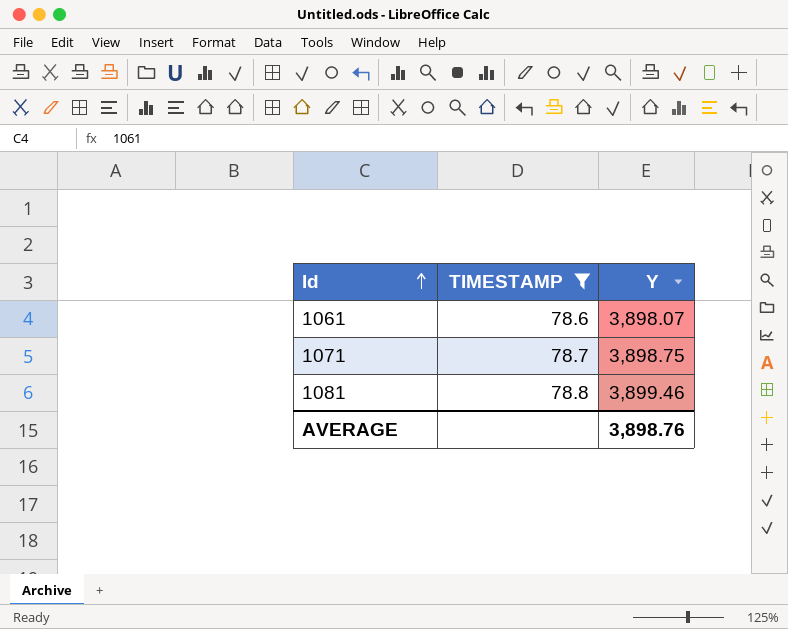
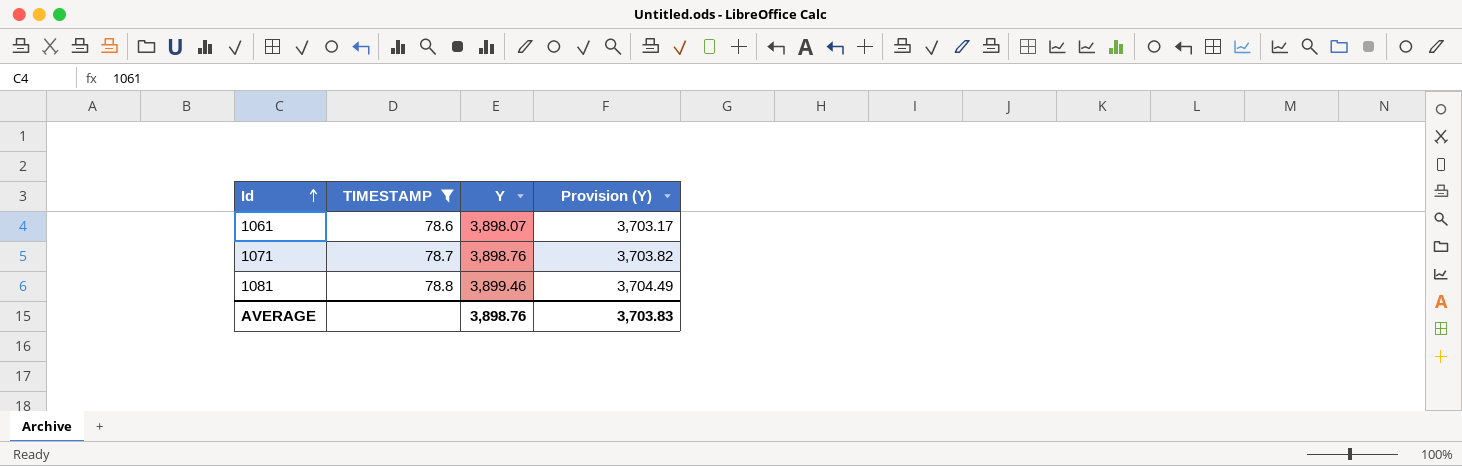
column Provision (Y) | formula: none -> [Y] * 0.95
1071 | Y: 3,898.75 -> 3,898.76

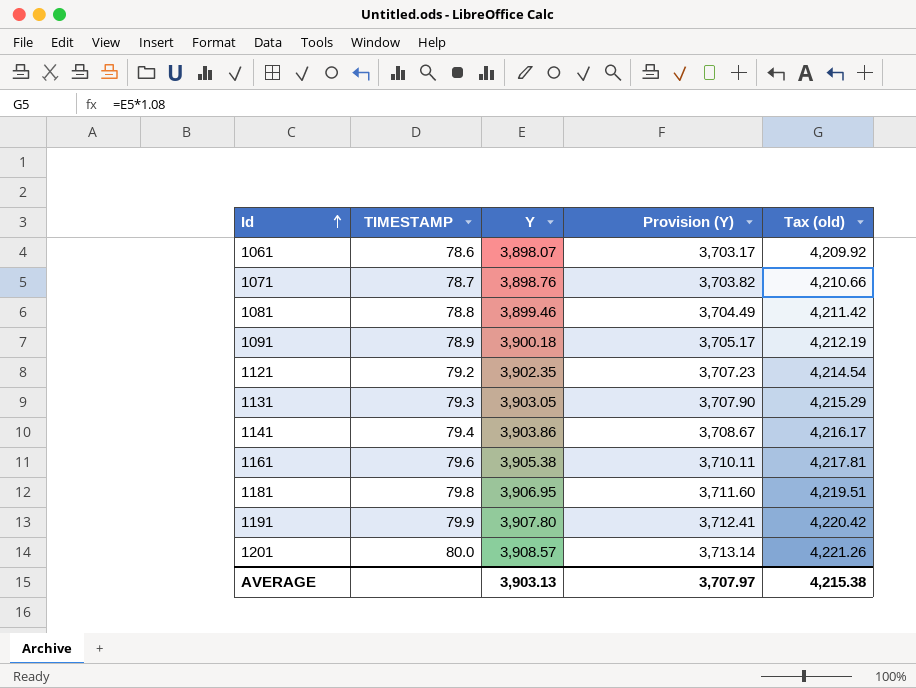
filter: TIMESTAMP <= 78.8 -> none
column Tax (old) | formula: none -> [Y] * 1.08
AVERAGE | Y: 3,898.76 -> 3,903.13
AVERAGE | Provision (Y): 3,703.83 -> 3,707.97

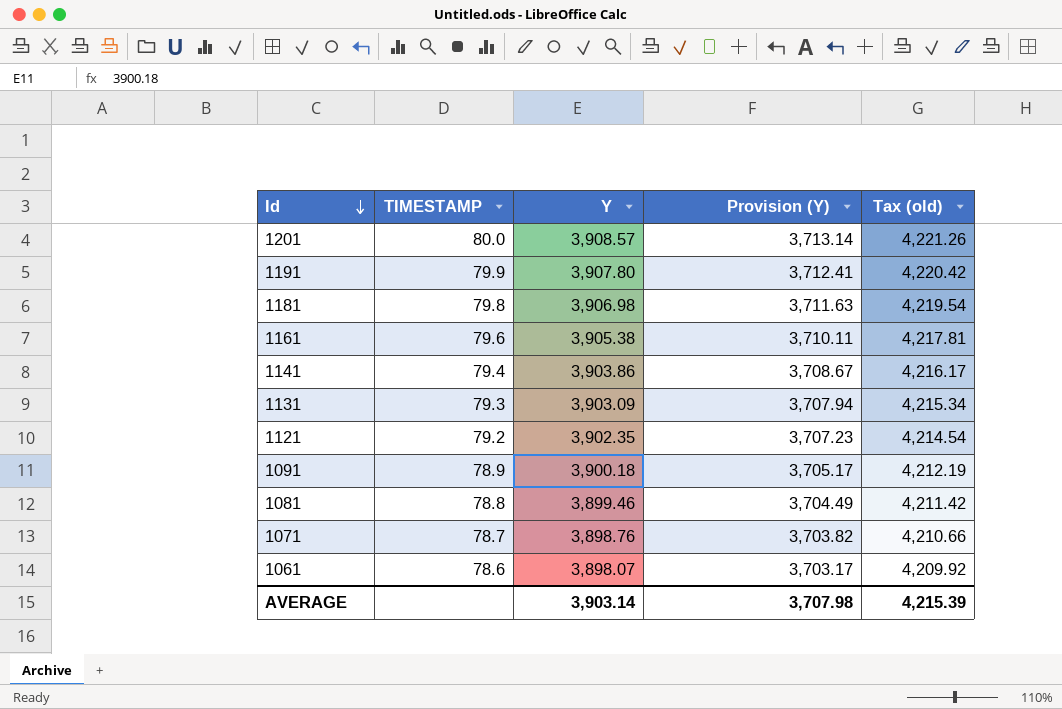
row order: Id ascending -> Id descending
1181 | Y: 3,906.95 -> 3,906.98
1181 | Provision (Y): 3,711.60 -> 3,711.63
1181 | Tax (old): 4,219.51 -> 4,219.54
1131 | Y: 3,903.05 -> 3,903.09
1131 | Provision (Y): 3,707.90 -> 3,707.94
1131 | Tax (old): 4,215.29 -> 4,215.34
AVERAGE | Y: 3,903.13 -> 3,903.14
AVERAGE | Provision (Y): 3,707.97 -> 3,707.98
AVERAGE | Tax (old): 4,215.38 -> 4,215.39

